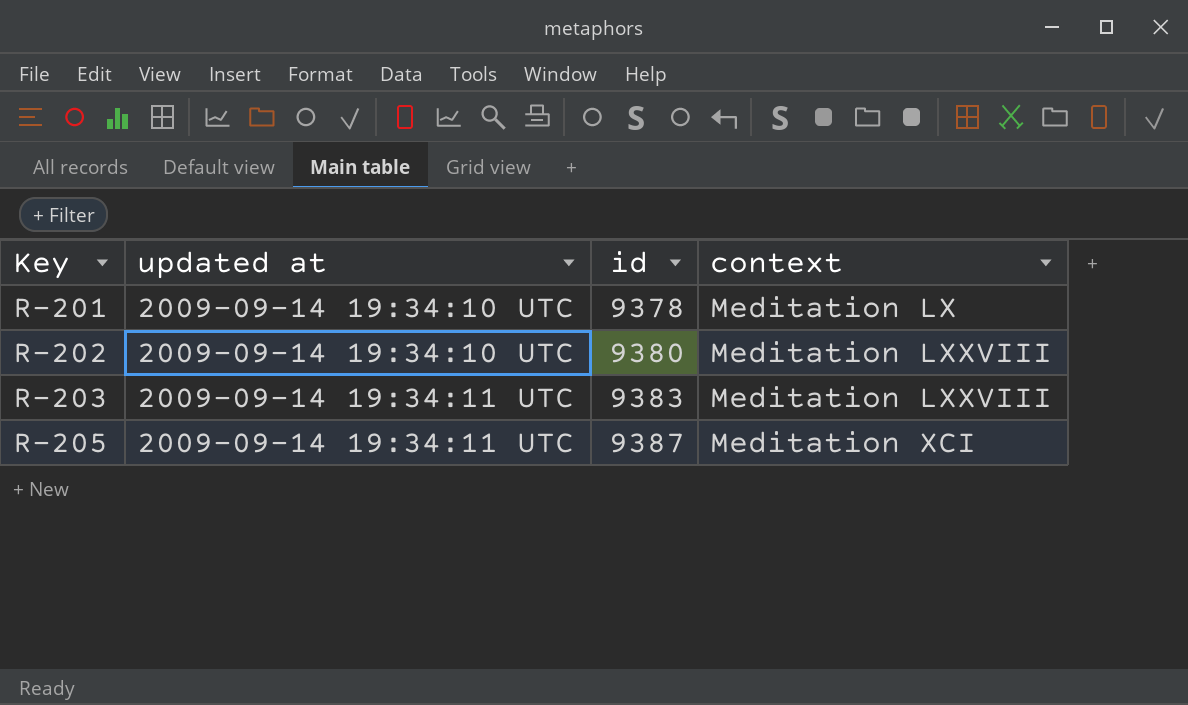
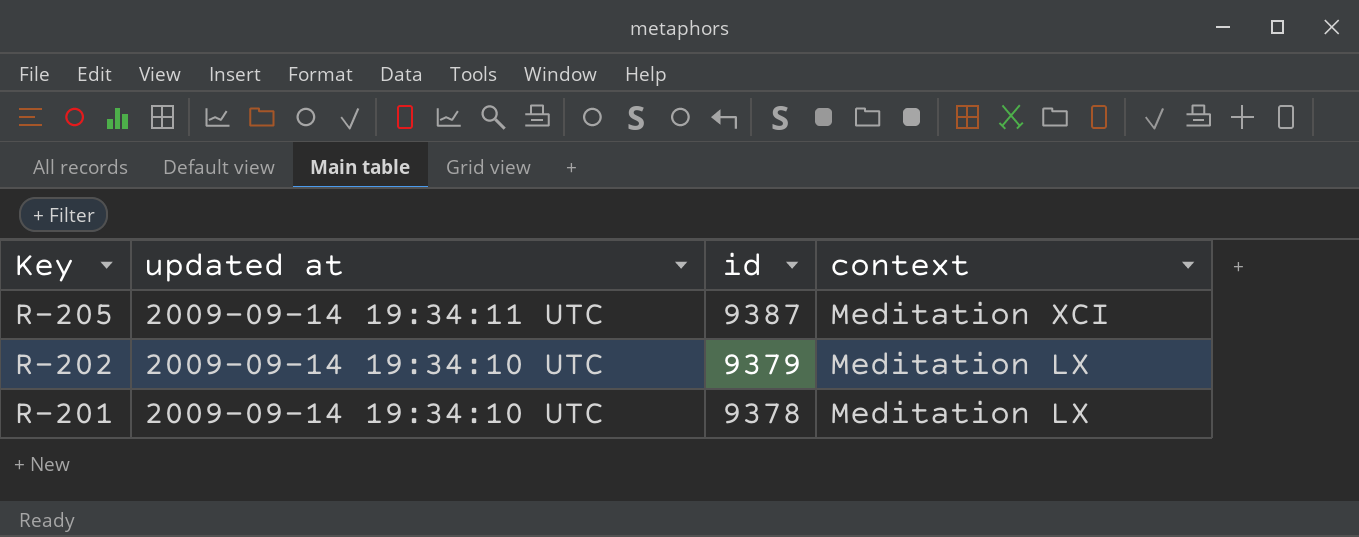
row order: Key ascending -> Key descending
row R-203: 2009-09-14 19:34:11 UTC | 9383 | Meditation LXXVIII -> none
R-202 | id: 9380 -> 9379
R-202 | context: Meditation LXXVIII -> Meditation LX

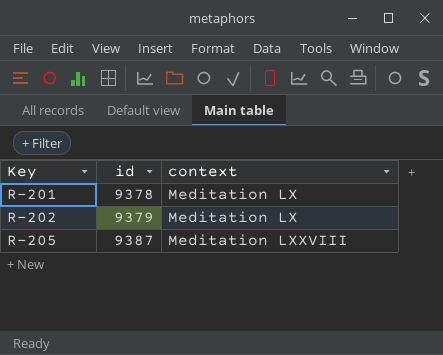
row order: Key descending -> Key ascending
column updated at | position: 2 -> none
R-205 | context: Meditation XCI -> Meditation LXXVIII

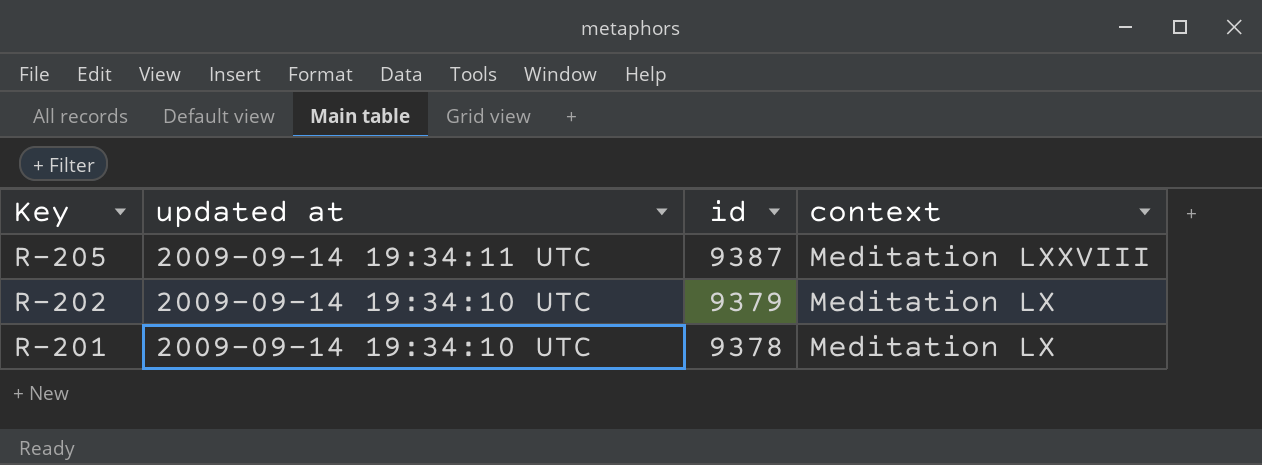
row order: Key ascending -> Key descending
column updated at | position: none -> 2

